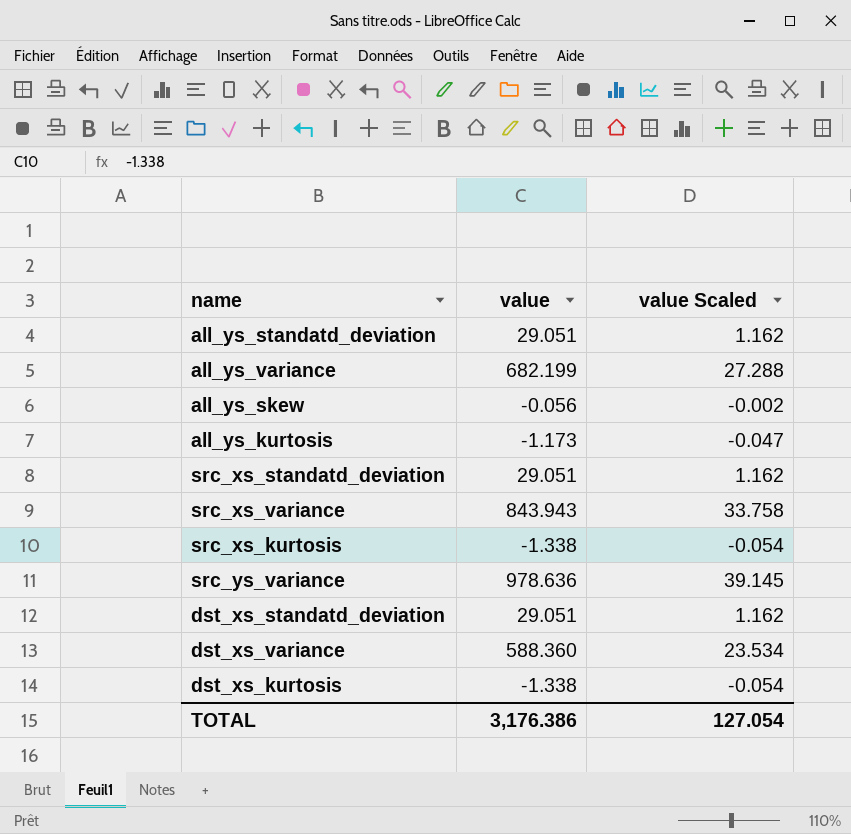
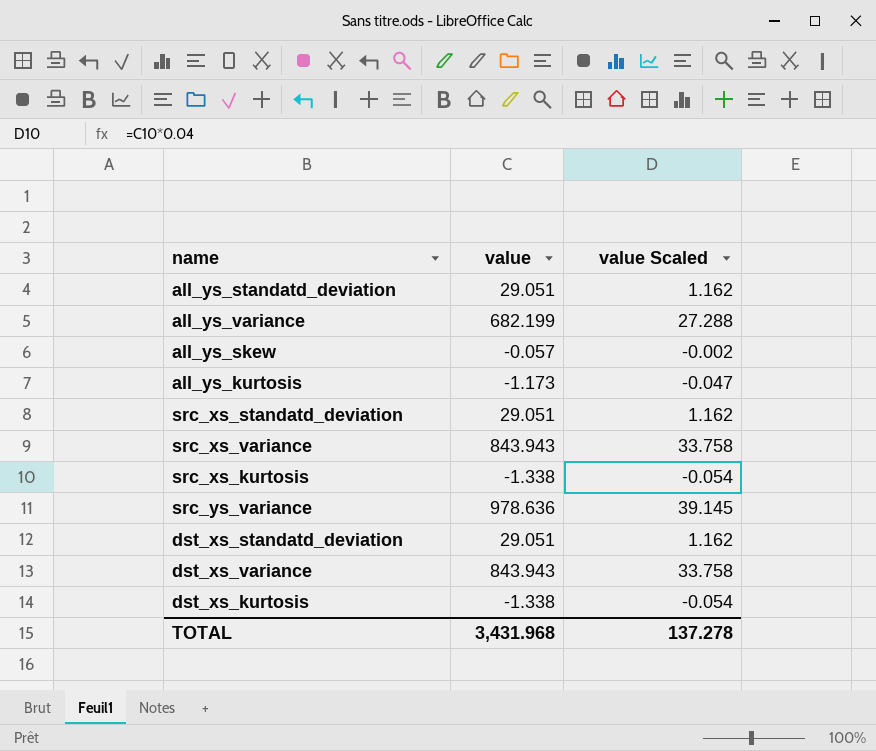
all_ys_skew | value: -0.056 -> -0.057
dst_xs_variance | value: 588.360 -> 843.943
dst_xs_variance | value Scaled: 23.534 -> 33.758
TOTAL | value: 3,176.386 -> 3,431.968
TOTAL | value Scaled: 127.054 -> 137.278

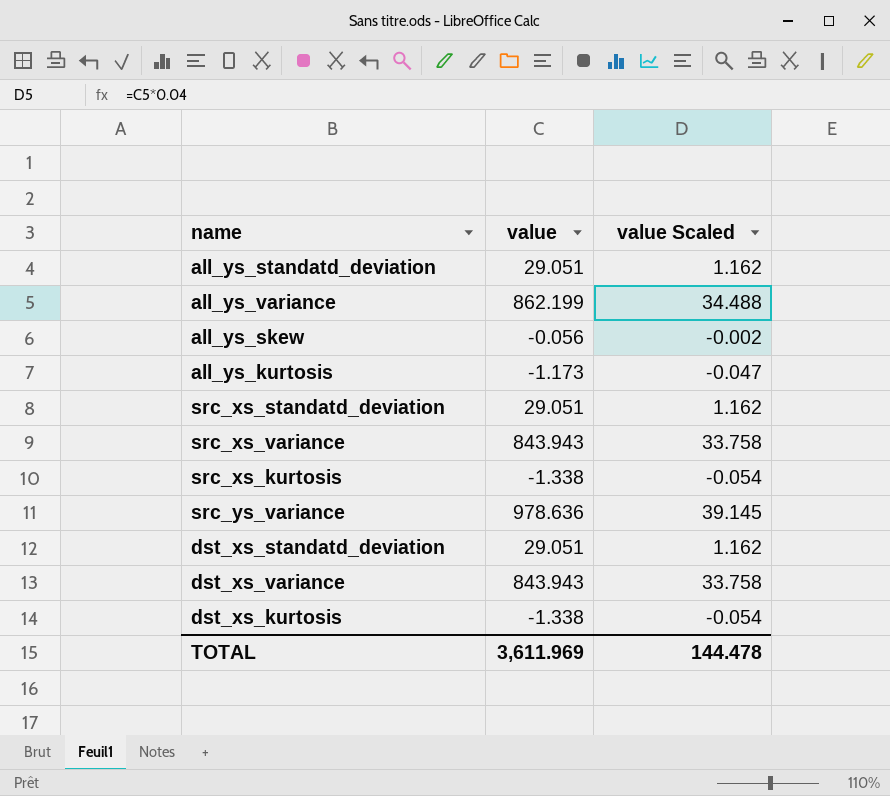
all_ys_variance | value: 682.199 -> 862.199
all_ys_variance | value Scaled: 27.288 -> 34.488
all_ys_skew | value: -0.057 -> -0.056
TOTAL | value: 3,431.968 -> 3,611.969
TOTAL | value Scaled: 137.278 -> 144.478

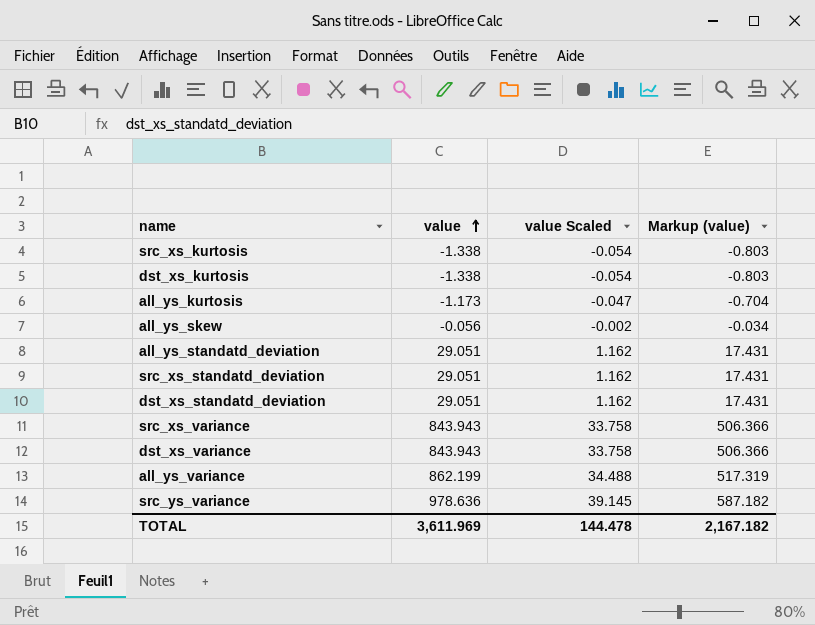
row order: none -> value ascending
column Markup (value) | formula: none -> [value] * 0.6

